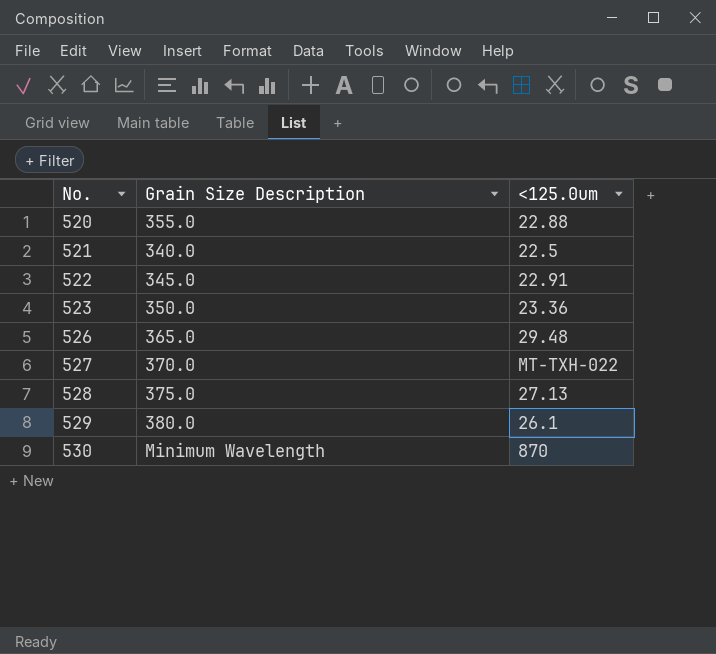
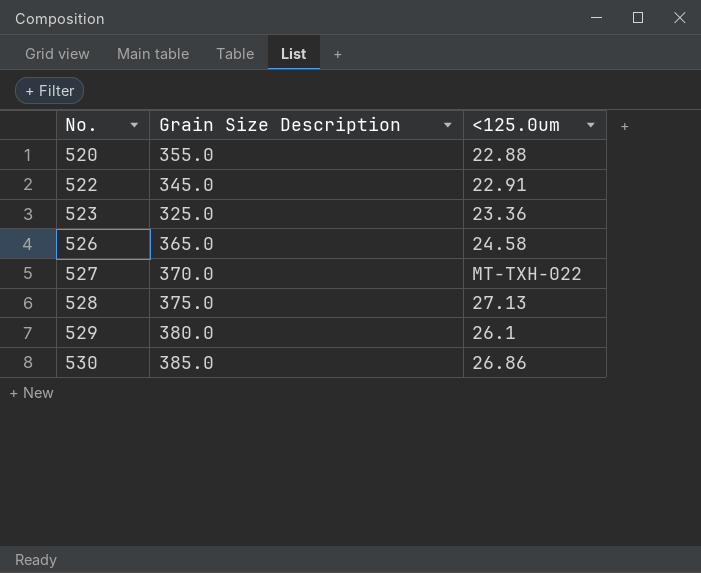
row 521: 340.0 | 22.5 -> none
523 | Grain Size Description: 350.0 -> 325.0
526 | <125.0um: 29.48 -> 24.58
530 | Grain Size Description: Minimum Wavelength -> 385.0
530 | <125.0um: 870 -> 26.86

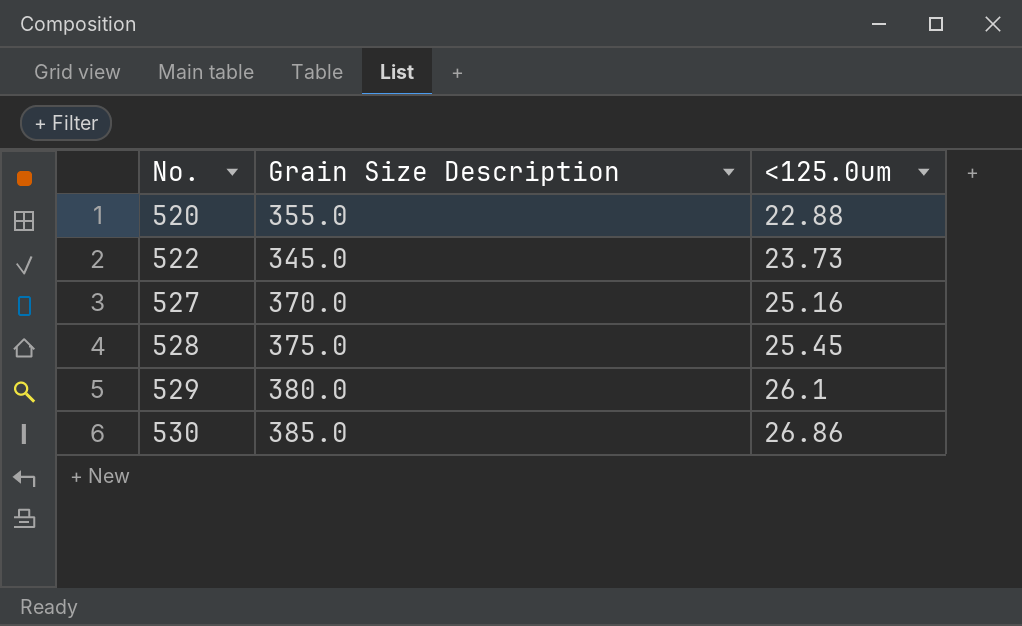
row 523: 325.0 | 23.36 -> none
row 526: 365.0 | 24.58 -> none
522 | <125.0um: 22.91 -> 23.73
527 | <125.0um: MT-TXH-022 -> 25.16
528 | <125.0um: 27.13 -> 25.45

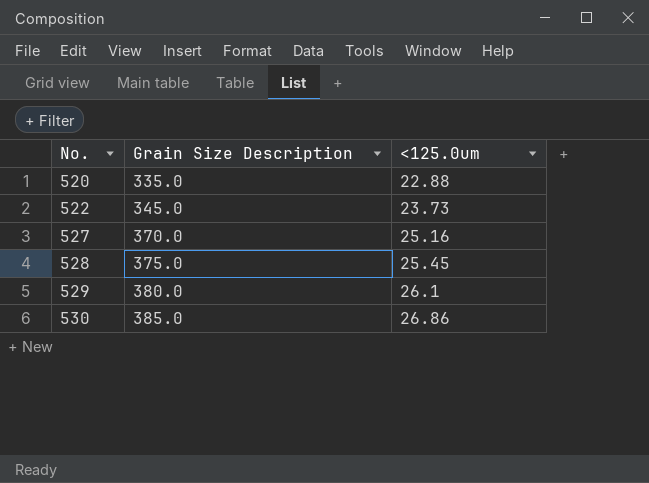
520 | Grain Size Description: 355.0 -> 335.0

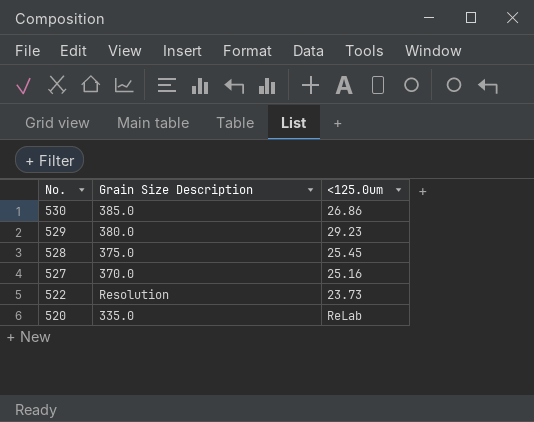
row order: No. ascending -> No. descending
529 | <125.0um: 26.1 -> 29.23
522 | Grain Size Description: 345.0 -> Resolution
520 | <125.0um: 22.88 -> ReLab

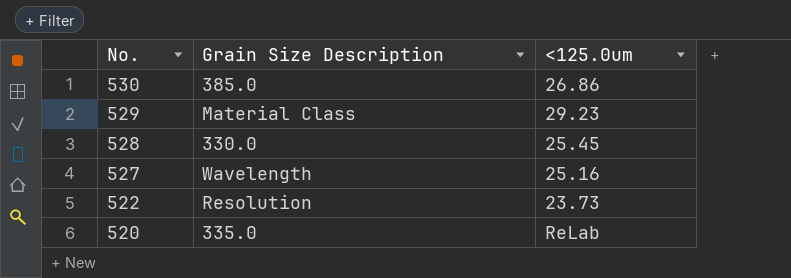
529 | Grain Size Description: 380.0 -> Material Class
528 | Grain Size Description: 375.0 -> 330.0
527 | Grain Size Description: 370.0 -> Wavelength

